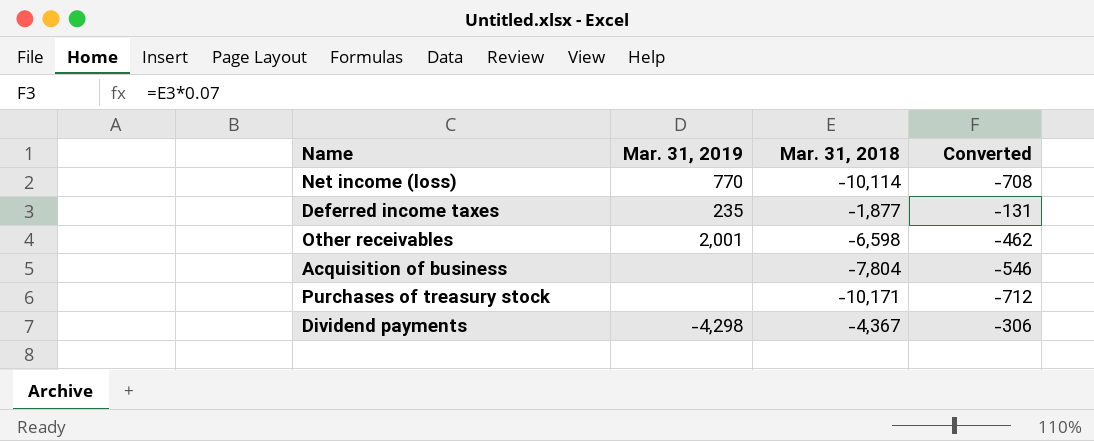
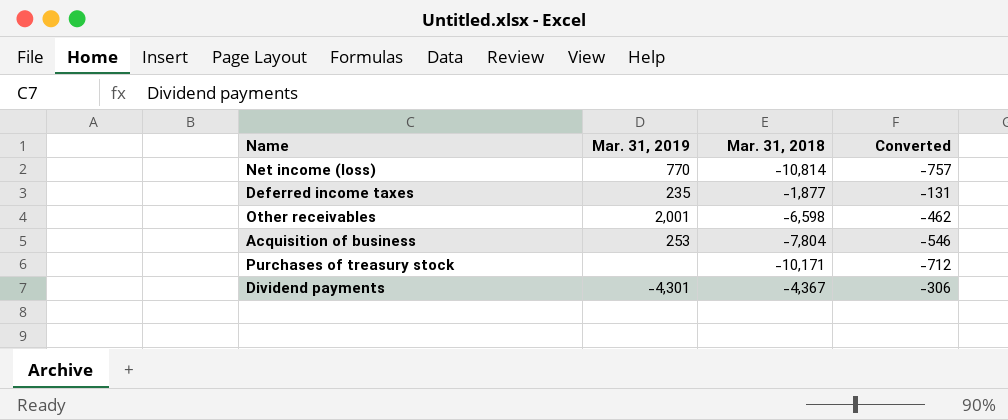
Net income (loss) | Mar. 31, 2018: -10,114 -> -10,814
Net income (loss) | Converted: -708 -> -757
Acquisition of business | Mar. 31, 2019: none -> 253
Dividend payments | Mar. 31, 2019: -4,298 -> -4,301

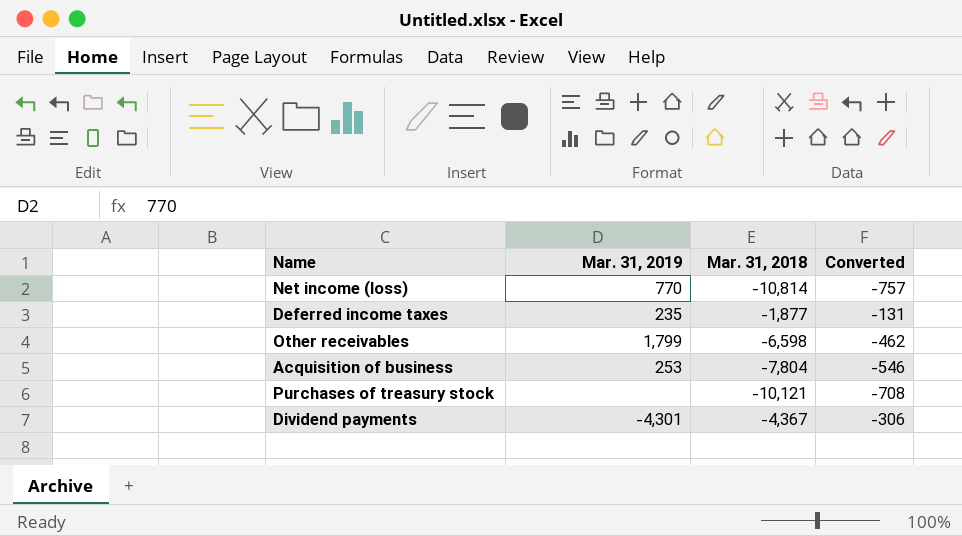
Other receivables | Mar. 31, 2019: 2,001 -> 1,799
Purchases of treasury stock | Mar. 31, 2018: -10,171 -> -10,121
Purchases of treasury stock | Converted: -712 -> -708

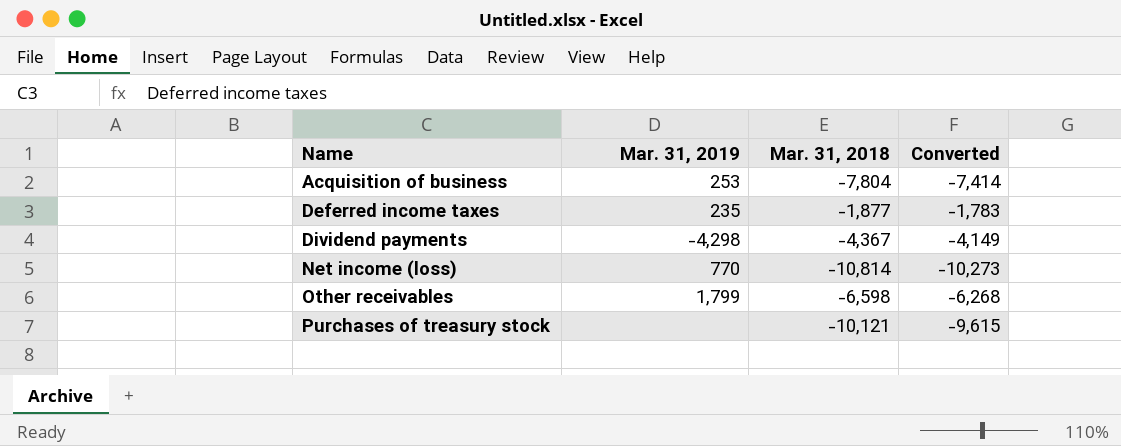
row order: none -> Name ascending
column Converted | formula: [Mar. 31, 2018] * 0.07 -> [Mar. 31, 2018] * 0.95
Dividend payments | Mar. 31, 2019: -4,301 -> -4,298

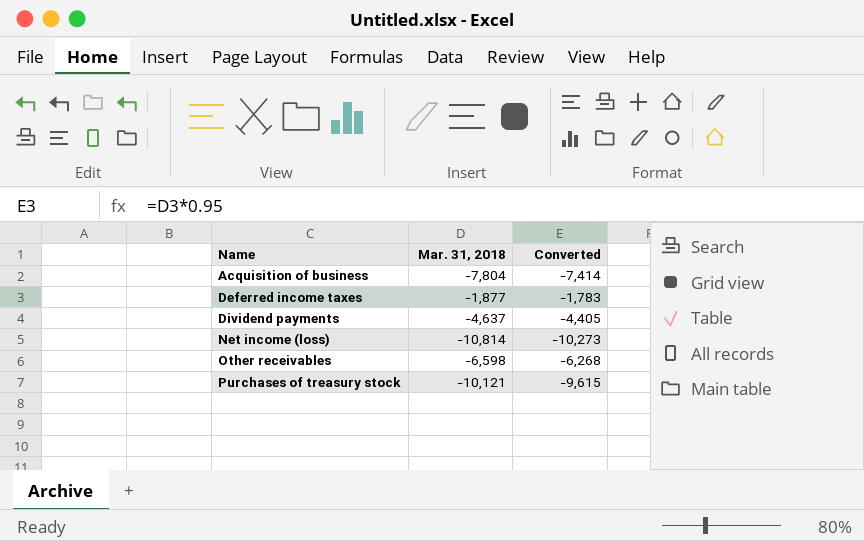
column Mar. 31, 2019 | position: 2 -> none
Dividend payments | Mar. 31, 2018: -4,367 -> -4,637
Dividend payments | Converted: -4,149 -> -4,405

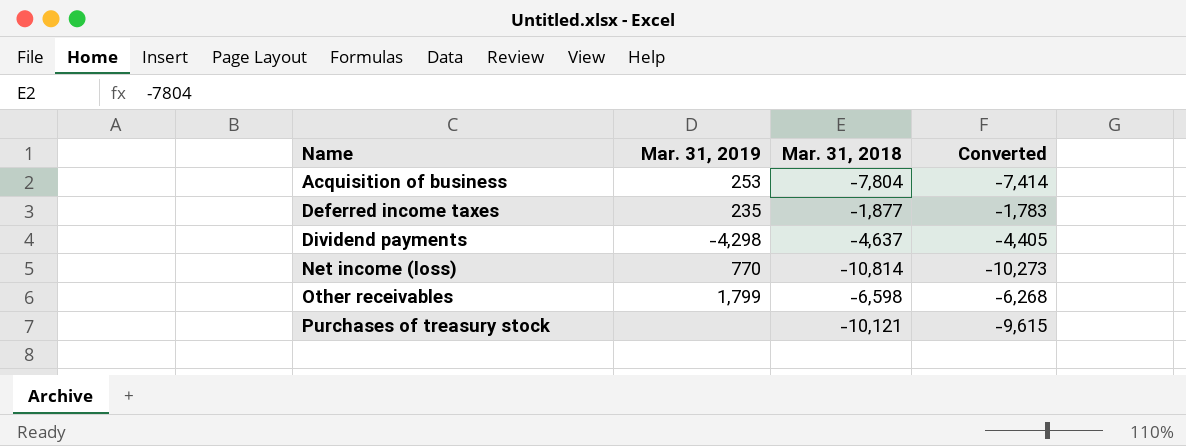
column Mar. 31, 2019 | position: none -> 2

